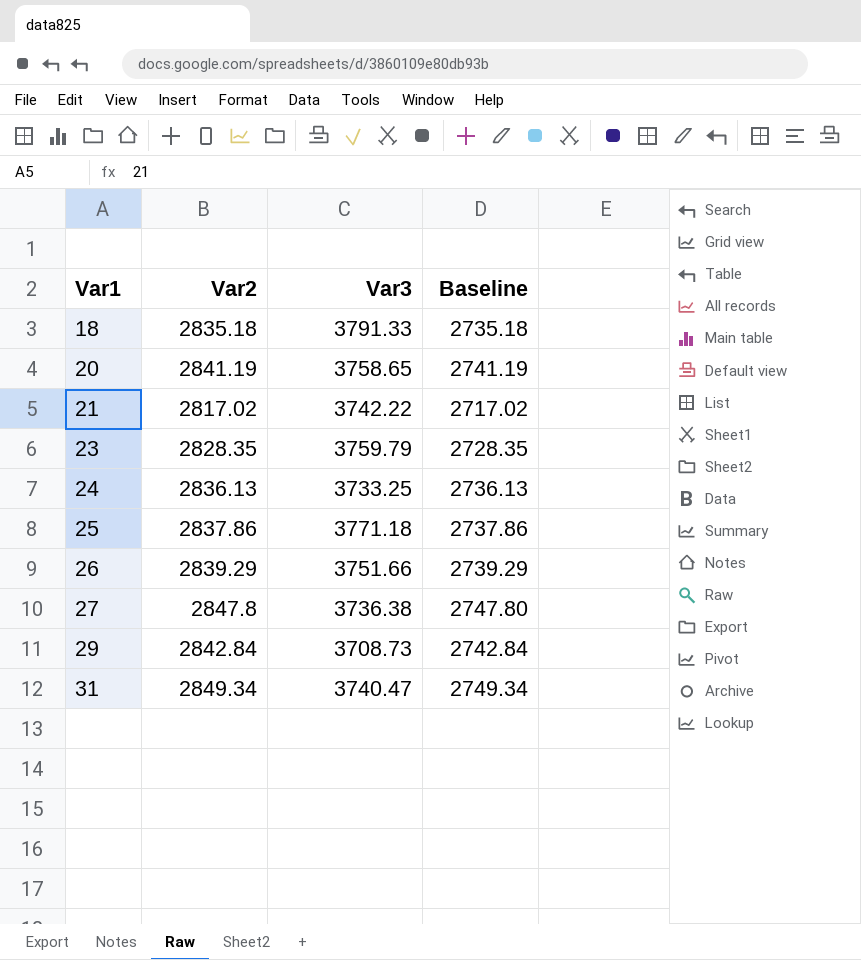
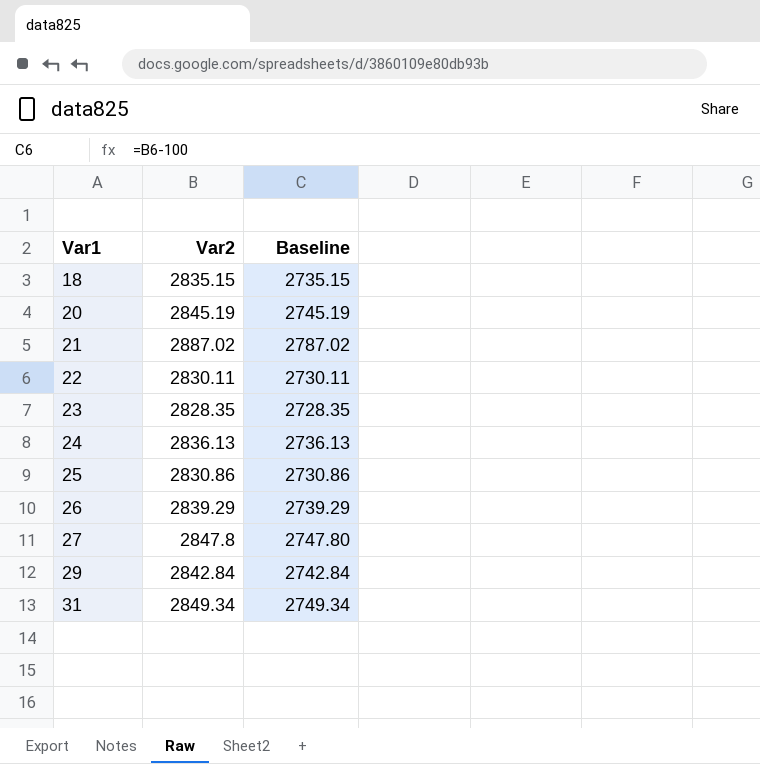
column Var3 | position: 3 -> none
18 | Var2: 2835.18 -> 2835.15
18 | Baseline: 2735.18 -> 2735.15
20 | Var2: 2841.19 -> 2845.19
20 | Baseline: 2741.19 -> 2745.19
21 | Var2: 2817.02 -> 2887.02
21 | Baseline: 2717.02 -> 2787.02
row 22: none -> 2830.11 | 2730.11
25 | Var2: 2837.86 -> 2830.86
25 | Baseline: 2737.86 -> 2730.86

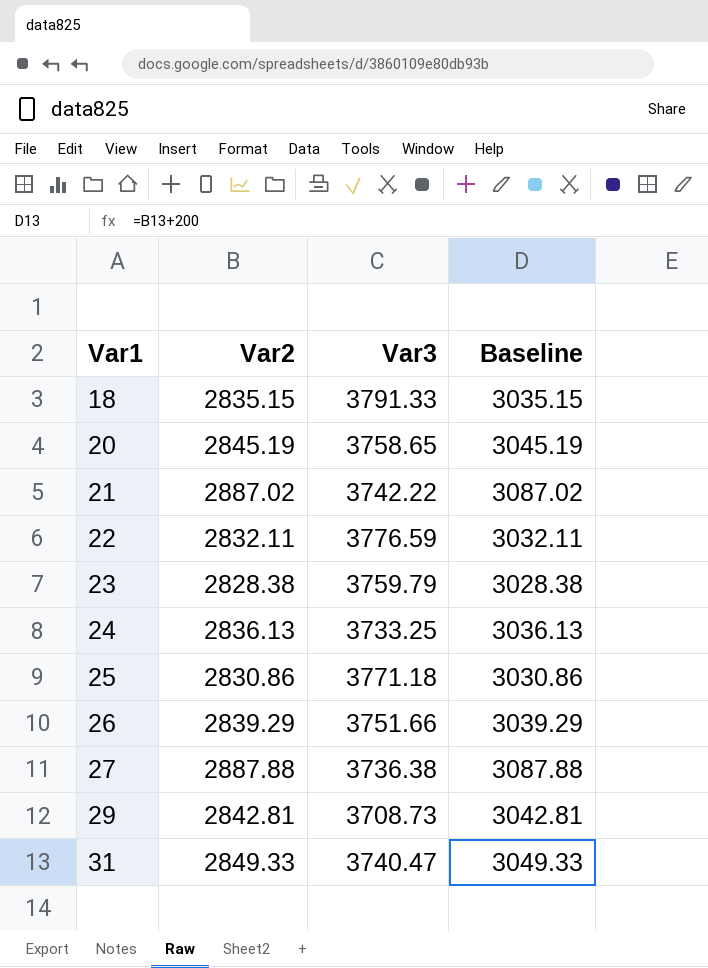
column Var3 | position: none -> 3
column Baseline | formula: [Var2] - 100 -> [Var2] + 200
22 | Var2: 2830.11 -> 2832.11
23 | Var2: 2828.35 -> 2828.38
27 | Var2: 2847.8 -> 2887.88
29 | Var2: 2842.84 -> 2842.81
31 | Var2: 2849.34 -> 2849.33

